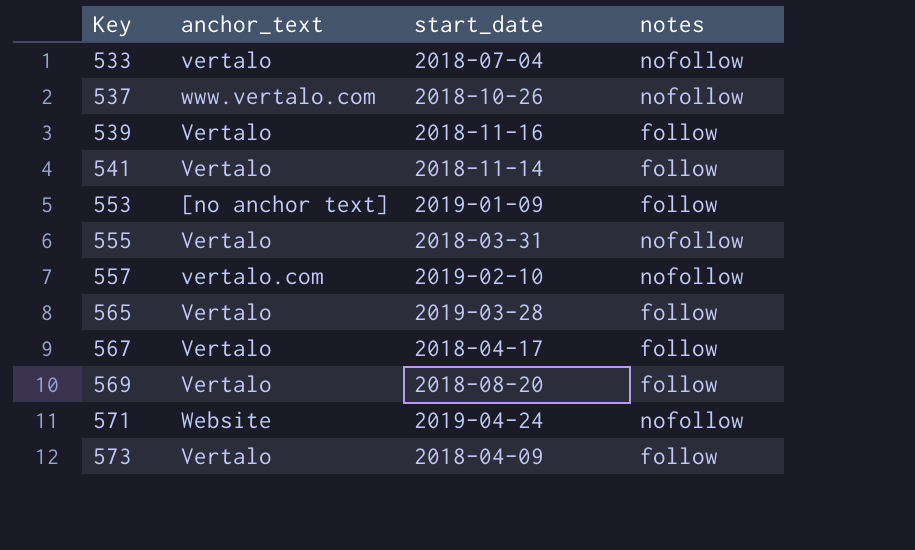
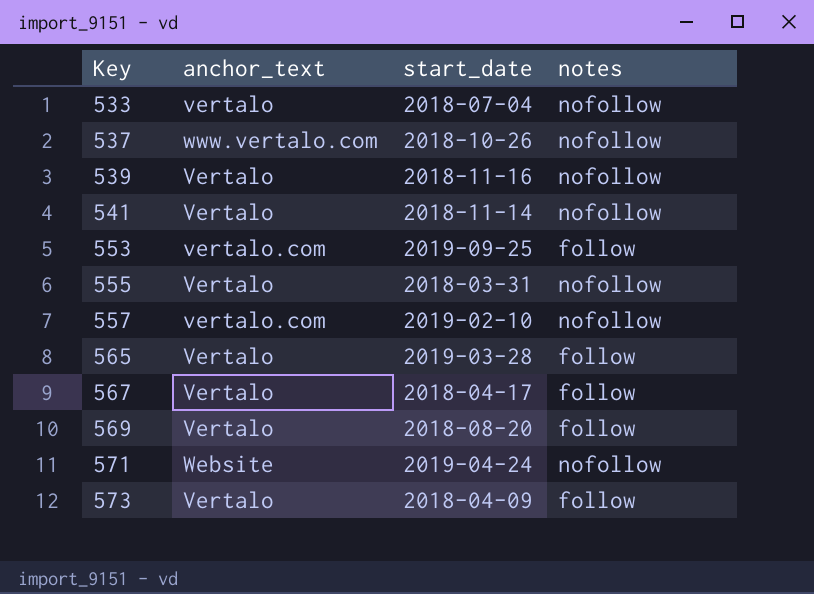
539 | notes: follow -> nofollow
541 | notes: follow -> nofollow
553 | anchor_text: [no anchor text] -> vertalo.com
553 | start_date: 2019-01-09 -> 2019-09-25

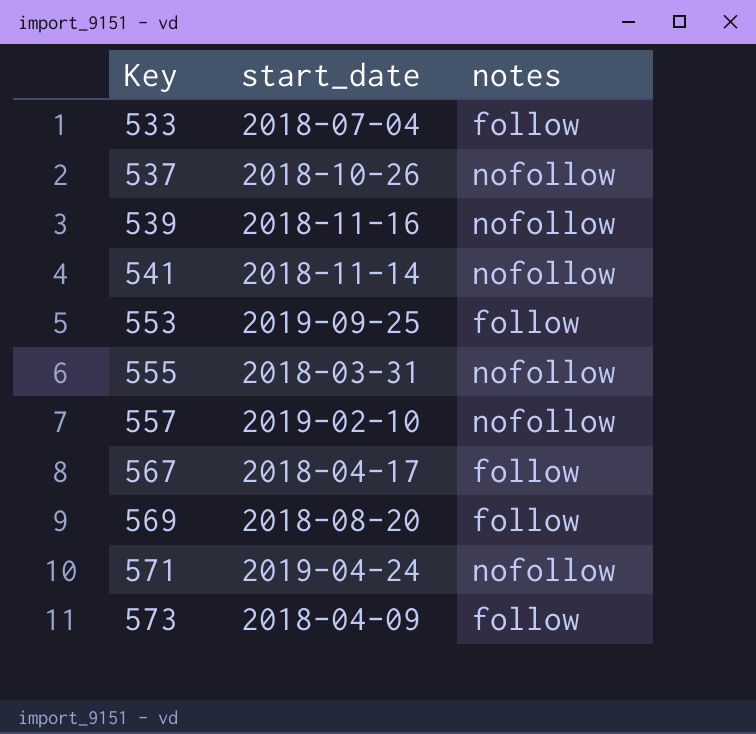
column anchor_text | position: 2 -> none
row 565: Vertalo | 2019-03-28 | follow -> none
533 | notes: nofollow -> follow

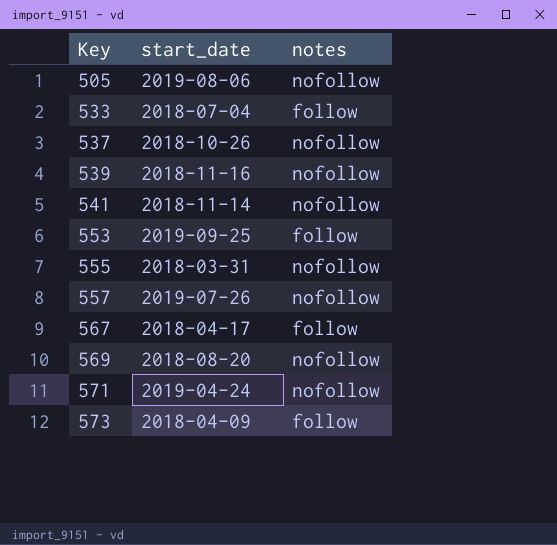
row 505: none -> 2019-08-06 | nofollow
557 | start_date: 2019-02-10 -> 2019-07-26
569 | notes: follow -> nofollow

